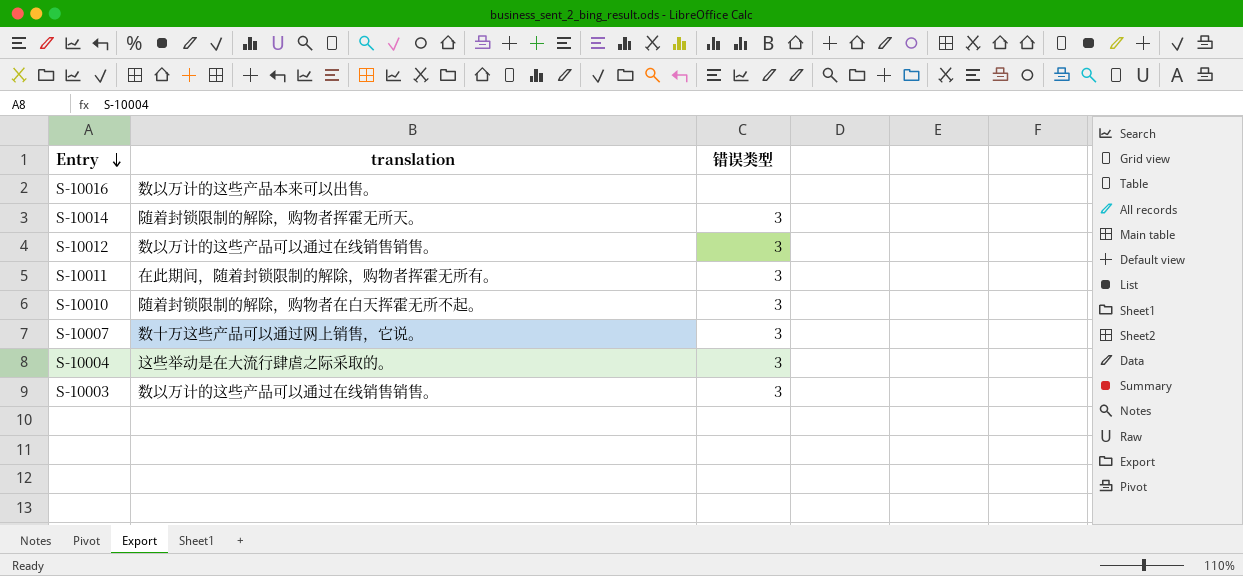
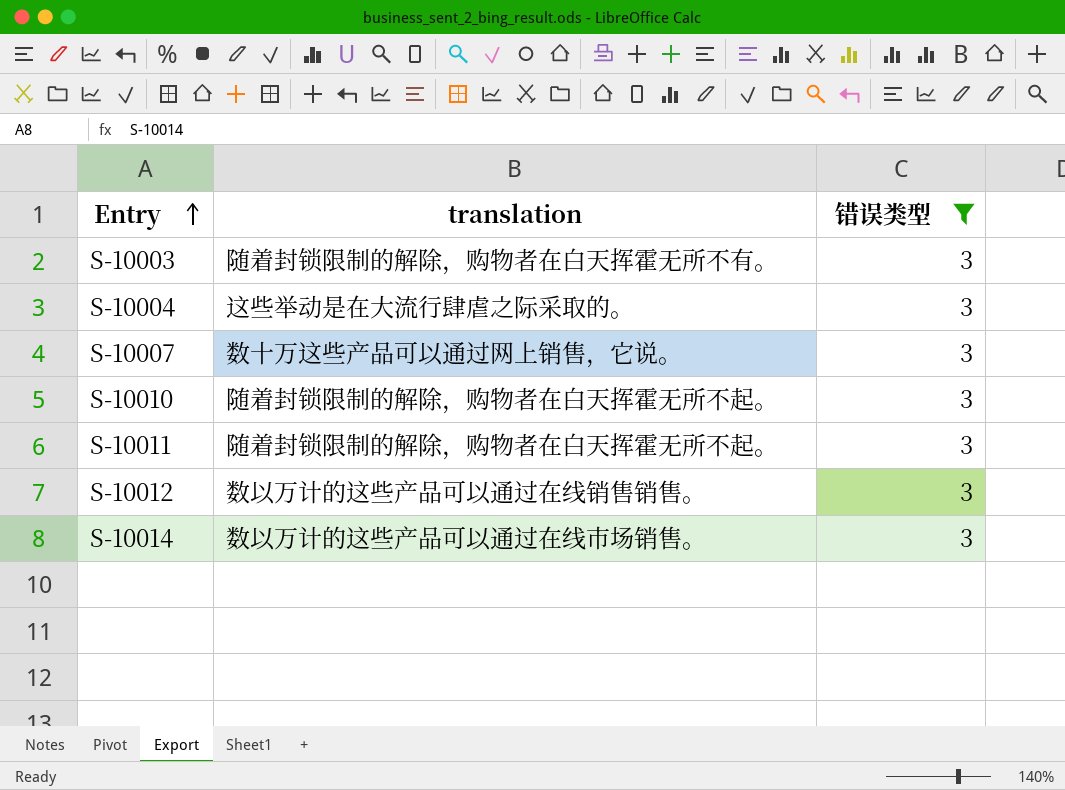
filter: none -> 错误类型 = 3
row order: Entry descending -> Entry ascending
S-10003 | translation: 数以万计的这些产品可以通过在线销售销售。 -> 随着封锁限制的解除，购物者在白天挥霍无所不有。
S-10011 | translation: 在此期间，随着封锁限制的解除，购物者挥霍无所有。 -> 随着封锁限制的解除，购物者在白天挥霍无所不起。
S-10014 | translation: 随着封锁限制的解除，购物者挥霍无所天。 -> 数以万计的这些产品可以通过在线市场销售。

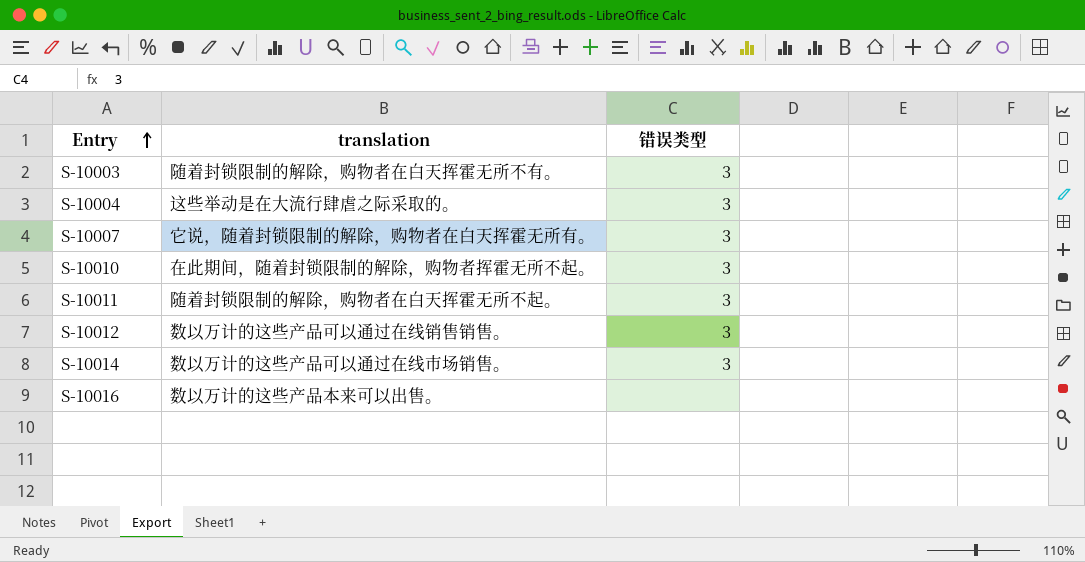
filter: 错误类型 = 3 -> none
S-10007 | translation: 数十万这些产品可以通过网上销售，它说。 -> 它说，随着封锁限制的解除，购物者在白天挥霍无所有。
S-10010 | translation: 随着封锁限制的解除，购物者在白天挥霍无所不起。 -> 在此期间，随着封锁限制的解除，购物者挥霍无所不起。

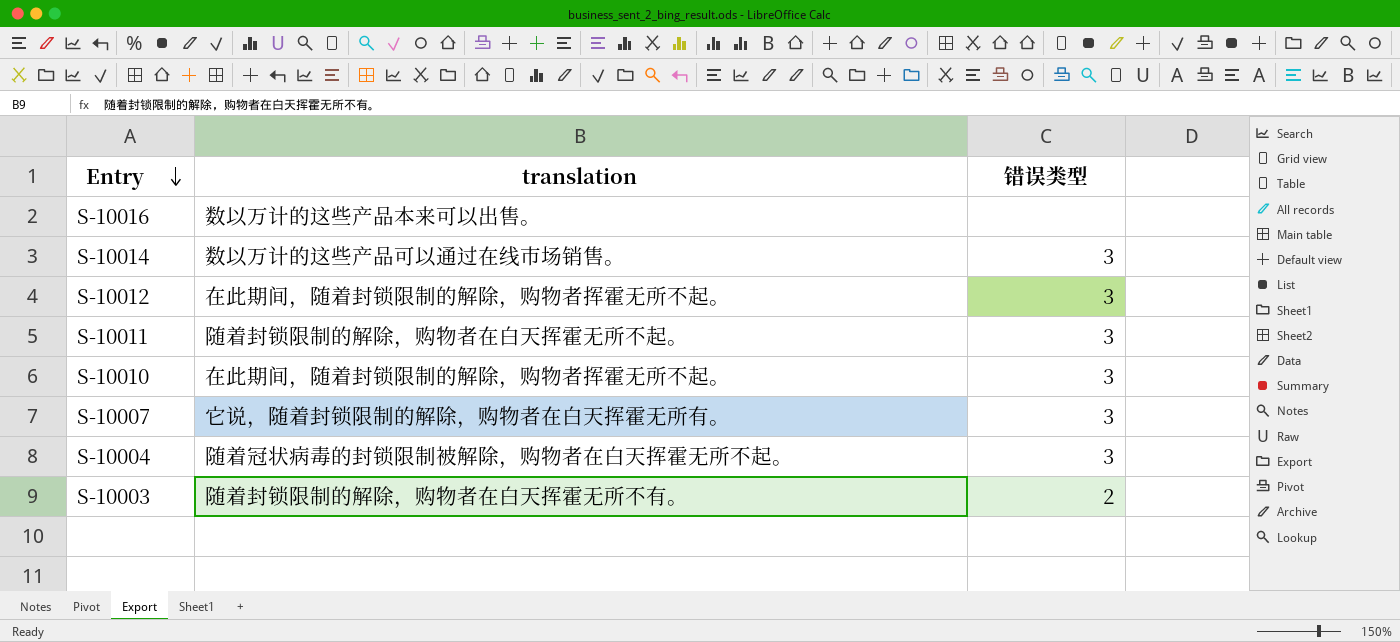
row order: Entry ascending -> Entry descending
S-10012 | translation: 数以万计的这些产品可以通过在线销售销售。 -> 在此期间，随着封锁限制的解除，购物者挥霍无所不起。
S-10004 | translation: 这些举动是在大流行肆虐之际采取的。 -> 随着冠状病毒的封锁限制被解除，购物者在白天挥霍无所不起。
S-10003 | 错误类型: 3 -> 2

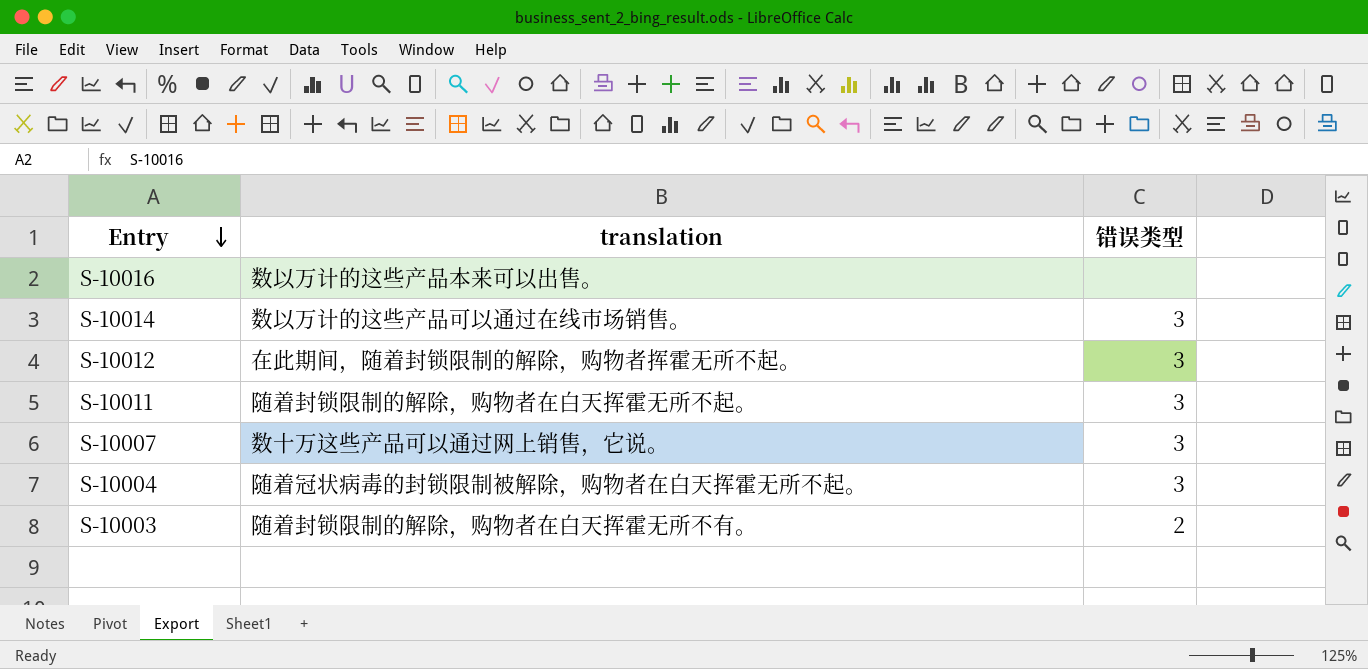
row S-10010: 在此期间，随着封锁限制的解除，购物者挥霍无所不起。 | 3 -> none
S-10007 | translation: 它说，随着封锁限制的解除，购物者在白天挥霍无所有。 -> 数十万这些产品可以通过网上销售，它说。

